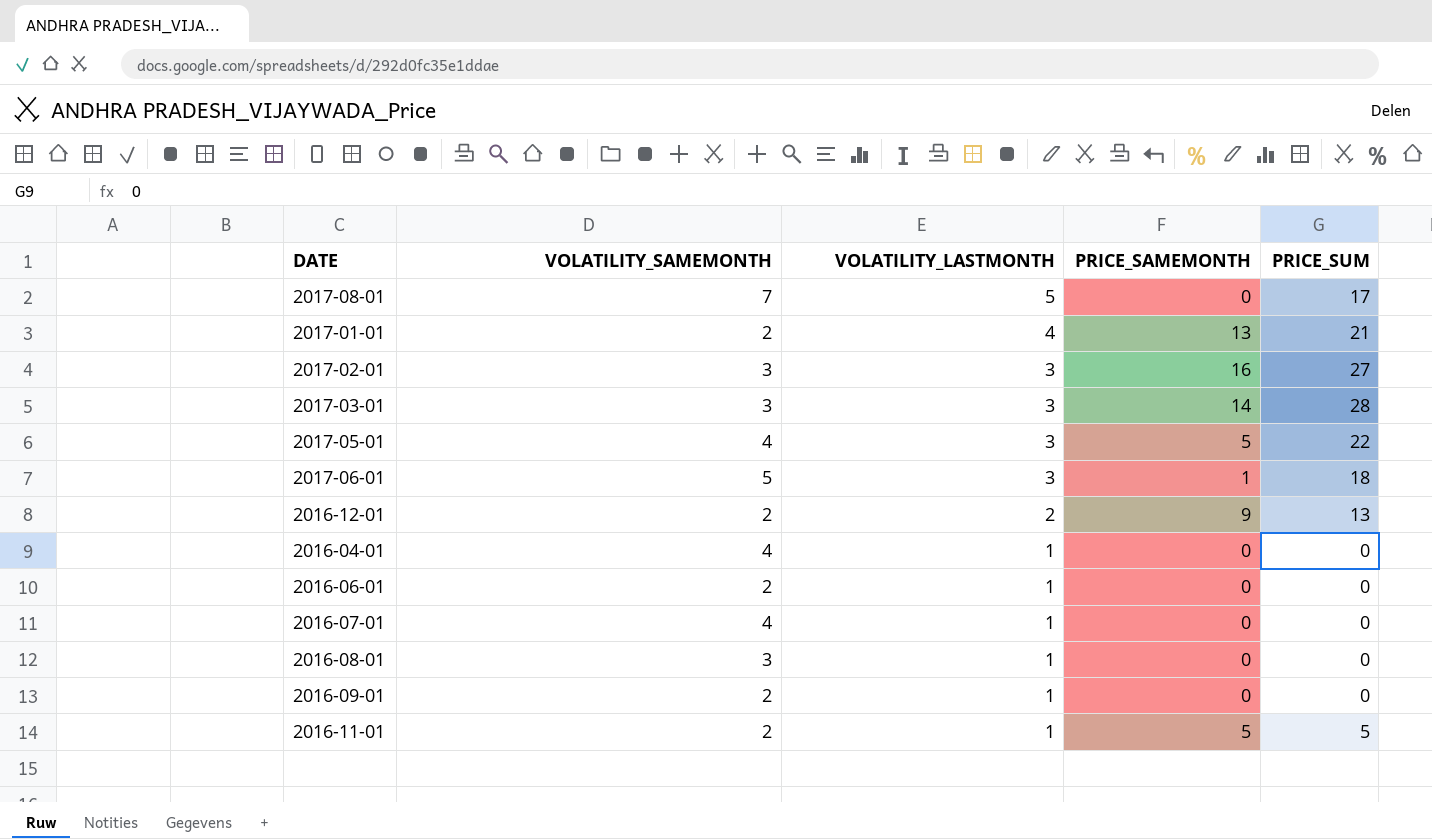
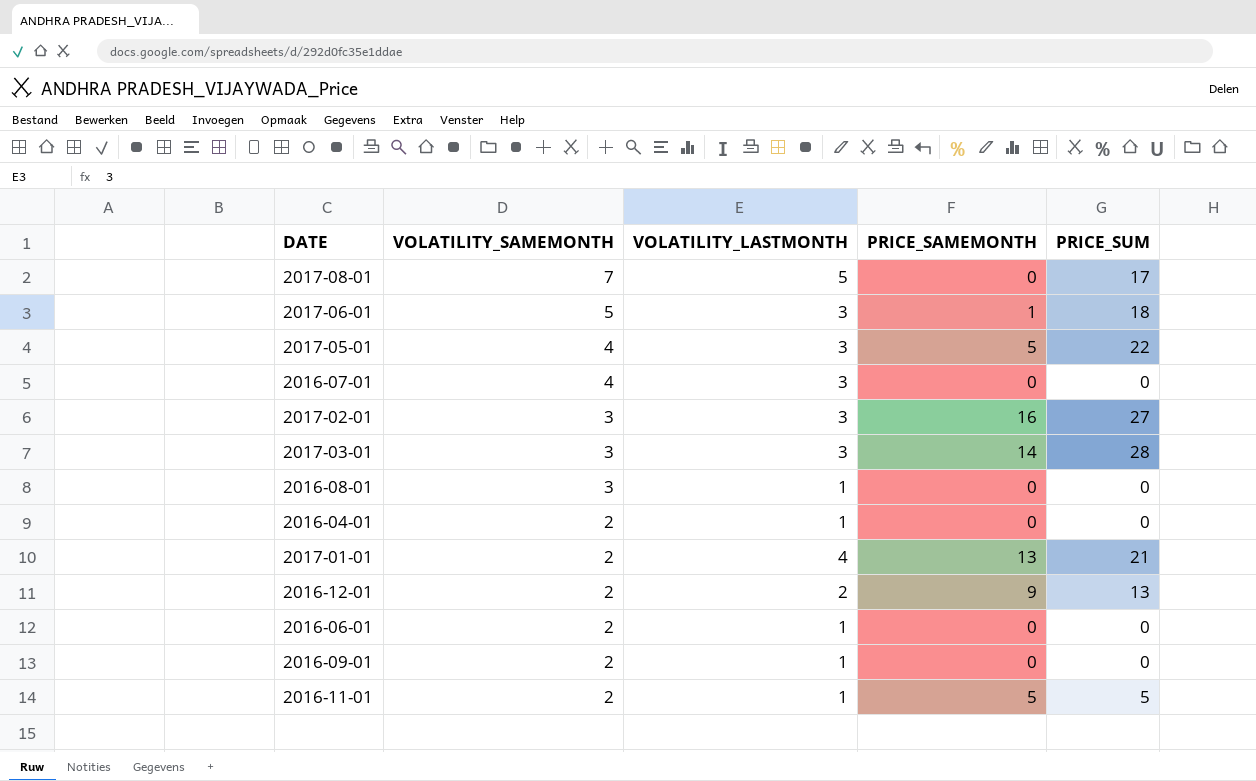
row order: VOLATILITY_LASTMONTH descending -> VOLATILITY_SAMEMONTH descending
2016-07-01 | VOLATILITY_LASTMONTH: 1 -> 3
2016-04-01 | VOLATILITY_SAMEMONTH: 4 -> 2

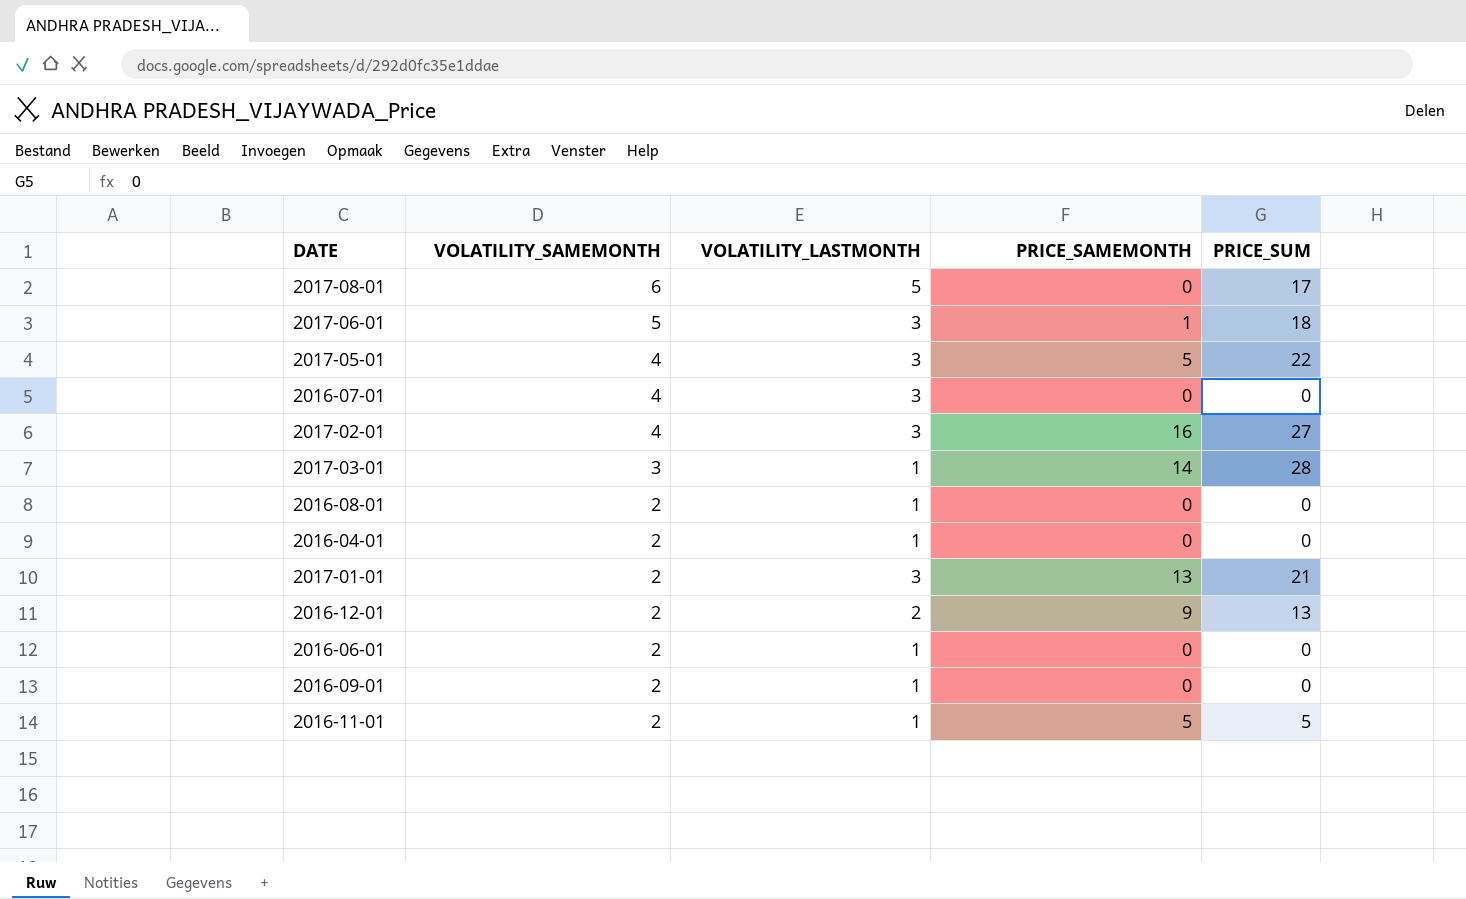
2017-08-01 | VOLATILITY_SAMEMONTH: 7 -> 6
2017-02-01 | VOLATILITY_SAMEMONTH: 3 -> 4
2017-03-01 | VOLATILITY_LASTMONTH: 3 -> 1
2016-08-01 | VOLATILITY_SAMEMONTH: 3 -> 2
2017-01-01 | VOLATILITY_LASTMONTH: 4 -> 3

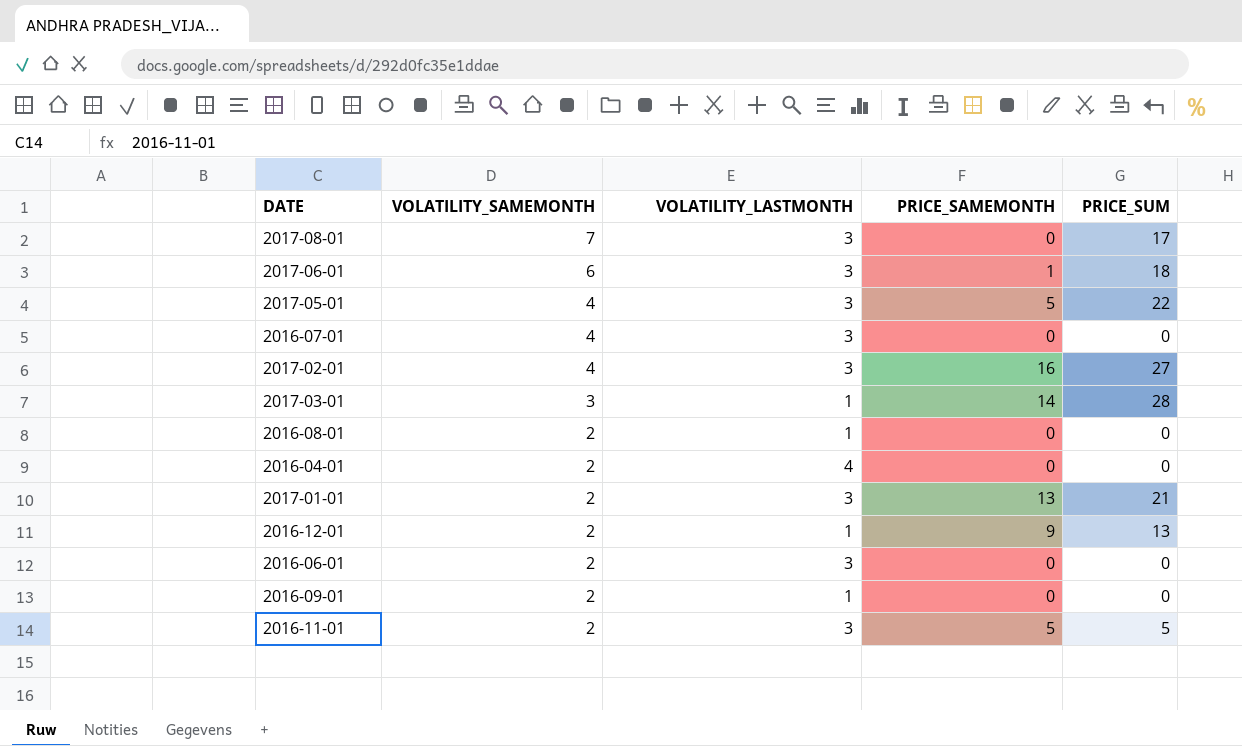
2017-08-01 | VOLATILITY_SAMEMONTH: 6 -> 7
2017-08-01 | VOLATILITY_LASTMONTH: 5 -> 3
2017-06-01 | VOLATILITY_SAMEMONTH: 5 -> 6
2016-04-01 | VOLATILITY_LASTMONTH: 1 -> 4
2016-12-01 | VOLATILITY_LASTMONTH: 2 -> 1
2016-06-01 | VOLATILITY_LASTMONTH: 1 -> 3
2016-11-01 | VOLATILITY_LASTMONTH: 1 -> 3

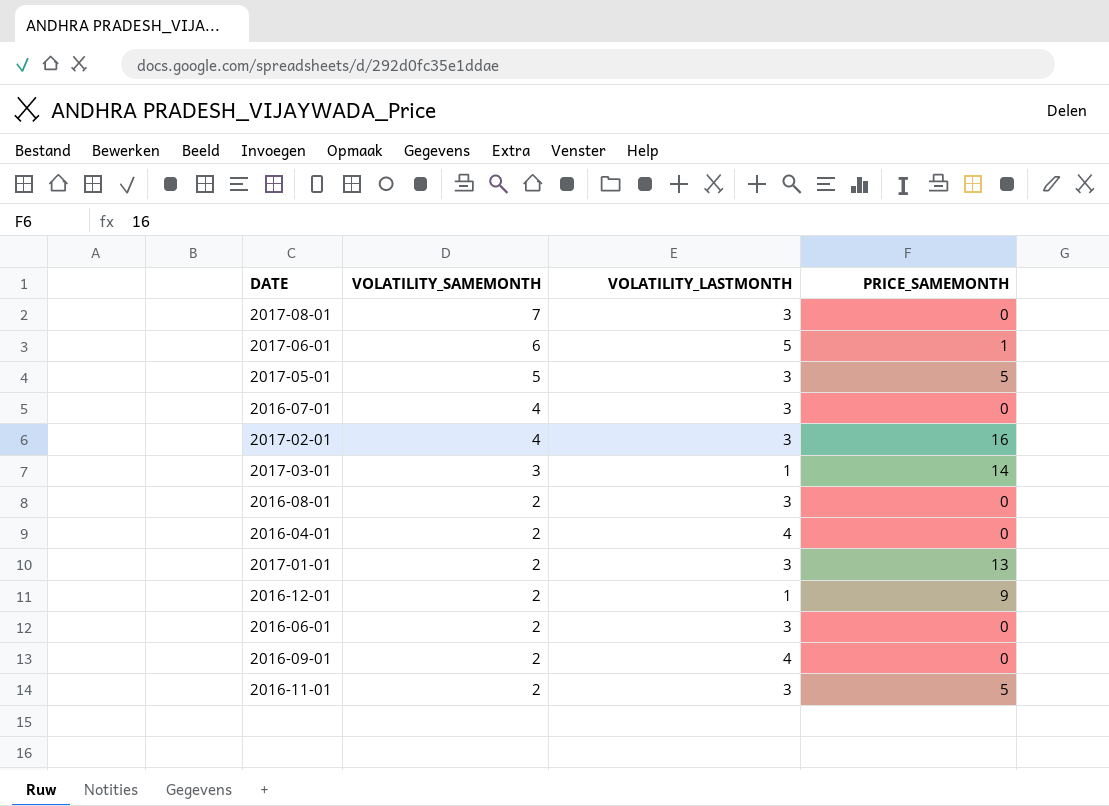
column PRICE_SUM | position: 5 -> none
2017-06-01 | VOLATILITY_LASTMONTH: 3 -> 5
2017-05-01 | VOLATILITY_SAMEMONTH: 4 -> 5
2016-08-01 | VOLATILITY_LASTMONTH: 1 -> 3
2016-09-01 | VOLATILITY_LASTMONTH: 1 -> 4

